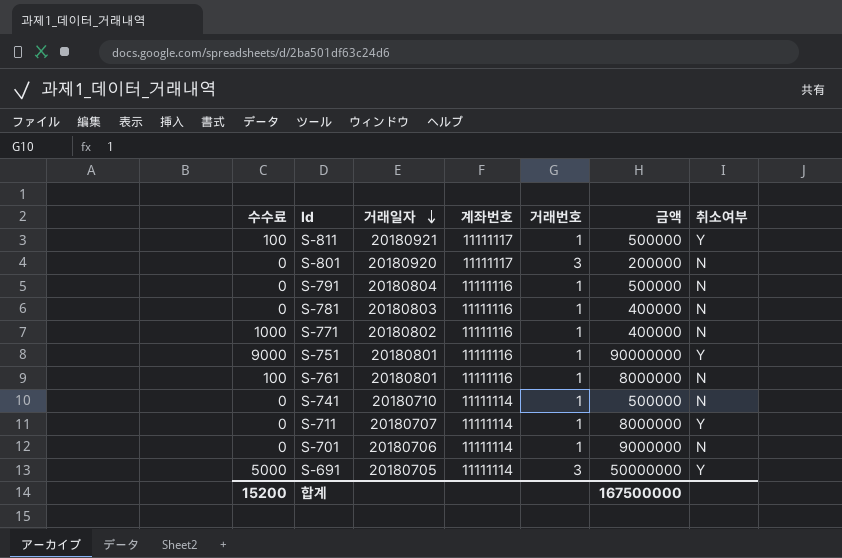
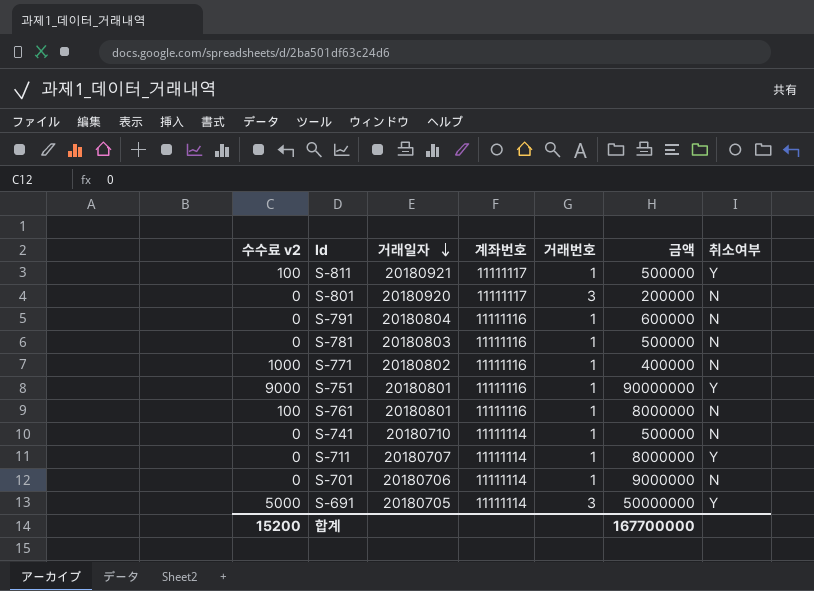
column name: 수수료 -> 수수료 v2
S-791 | 금액: 500000 -> 600000
S-781 | 금액: 400000 -> 500000
합계 | 금액: 167500000 -> 167700000

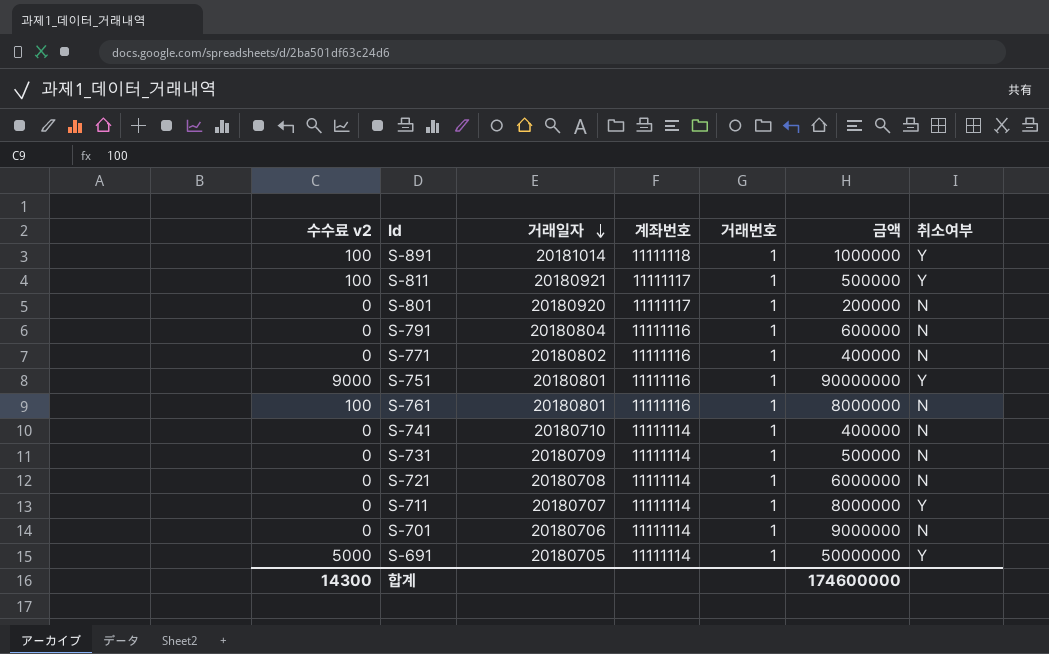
row S-781: 0 | 20180803 | 11111116 | 1 | 500000 | N -> none
row S-891: none -> 100 | 20181014 | 11111118 | 1 | 1000000 | Y
S-801 | 거래번호: 3 -> 1
S-771 | 수수료 v2: 1000 -> 0
S-741 | 금액: 500000 -> 400000
row S-731: none -> 0 | 20180709 | 11111114 | 1 | 500000 | N
row S-721: none -> 0 | 20180708 | 11111114 | 1 | 6000000 | N
S-691 | 거래번호: 3 -> 1
합계 | 수수료 v2: 15200 -> 14300
합계 | 금액: 167700000 -> 174600000

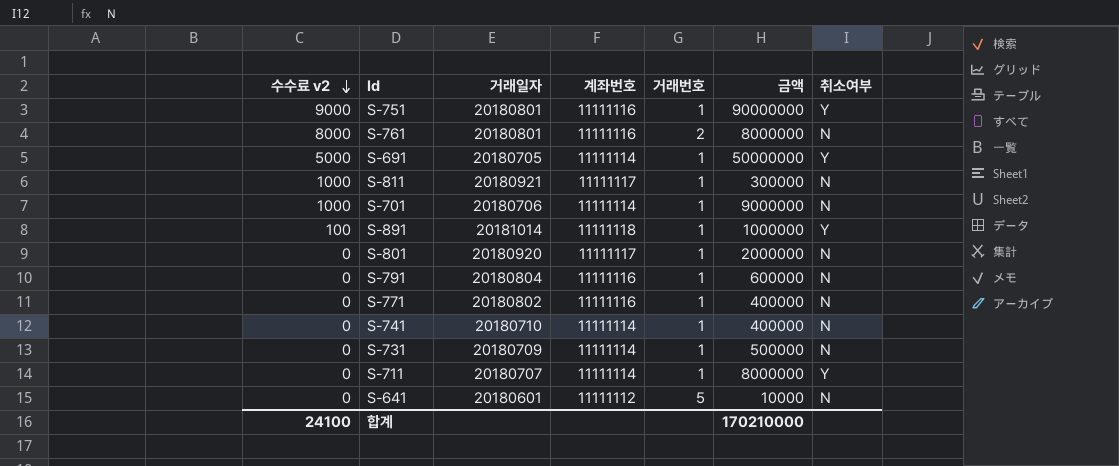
row order: 거래일자 descending -> 수수료 v2 descending
row S-721: 0 | 20180708 | 11111114 | 1 | 6000000 | N -> none
S-761 | 수수료 v2: 100 -> 8000
S-761 | 거래번호: 1 -> 2
S-811 | 수수료 v2: 100 -> 1000
S-811 | 금액: 500000 -> 300000
S-811 | 취소여부: Y -> N
S-701 | 수수료 v2: 0 -> 1000
S-801 | 금액: 200000 -> 2000000
row S-641: none -> 0 | 20180601 | 11111112 | 5 | 10000 | N
합계 | 수수료 v2: 14300 -> 24100
합계 | 금액: 174600000 -> 170210000

